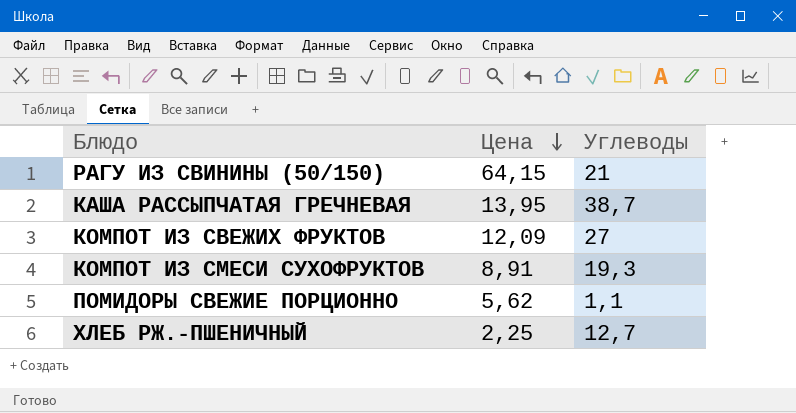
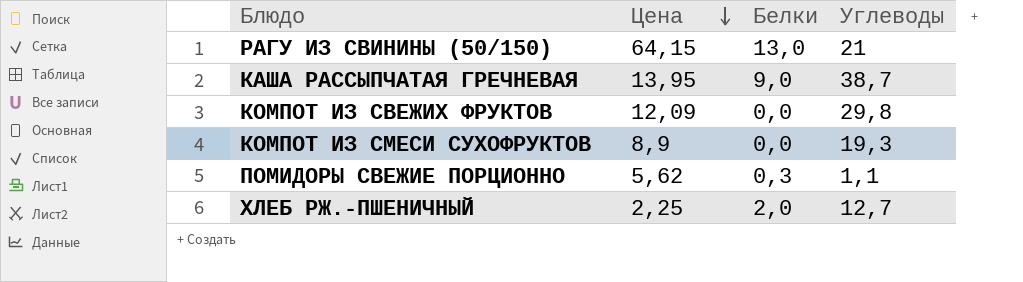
column Белки | position: none -> 3
КОМПОТ ИЗ СВЕЖИХ ФРУКТОВ | Углеводы: 27 -> 29,8
КОМПОТ ИЗ СМЕСИ СУХОФРУКТОВ | Цена: 8,91 -> 8,9

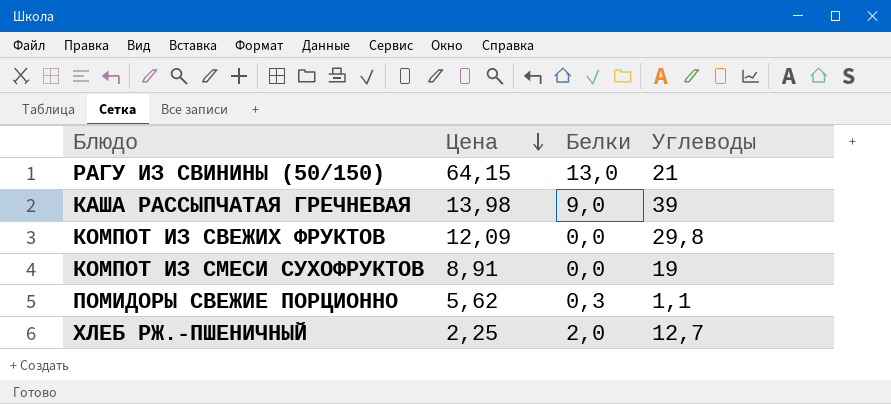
КАША РАССЫПЧАТАЯ ГРЕЧНЕВАЯ | Цена: 13,95 -> 13,98
КАША РАССЫПЧАТАЯ ГРЕЧНЕВАЯ | Углеводы: 38,7 -> 39
КОМПОТ ИЗ СМЕСИ СУХОФРУКТОВ | Цена: 8,9 -> 8,91
КОМПОТ ИЗ СМЕСИ СУХОФРУКТОВ | Углеводы: 19,3 -> 19

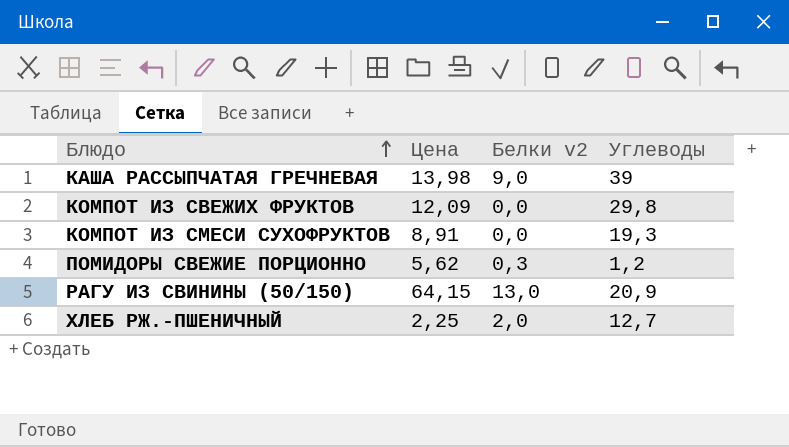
row order: Цена descending -> Блюдо ascending
column name: Белки -> Белки v2
КОМПОТ ИЗ СМЕСИ СУХОФРУКТОВ | Углеводы: 19 -> 19,3
ПОМИДОРЫ СВЕЖИЕ ПОРЦИОННО | Углеводы: 1,1 -> 1,2
РАГУ ИЗ СВИНИНЫ (50/150) | Углеводы: 21 -> 20,9

